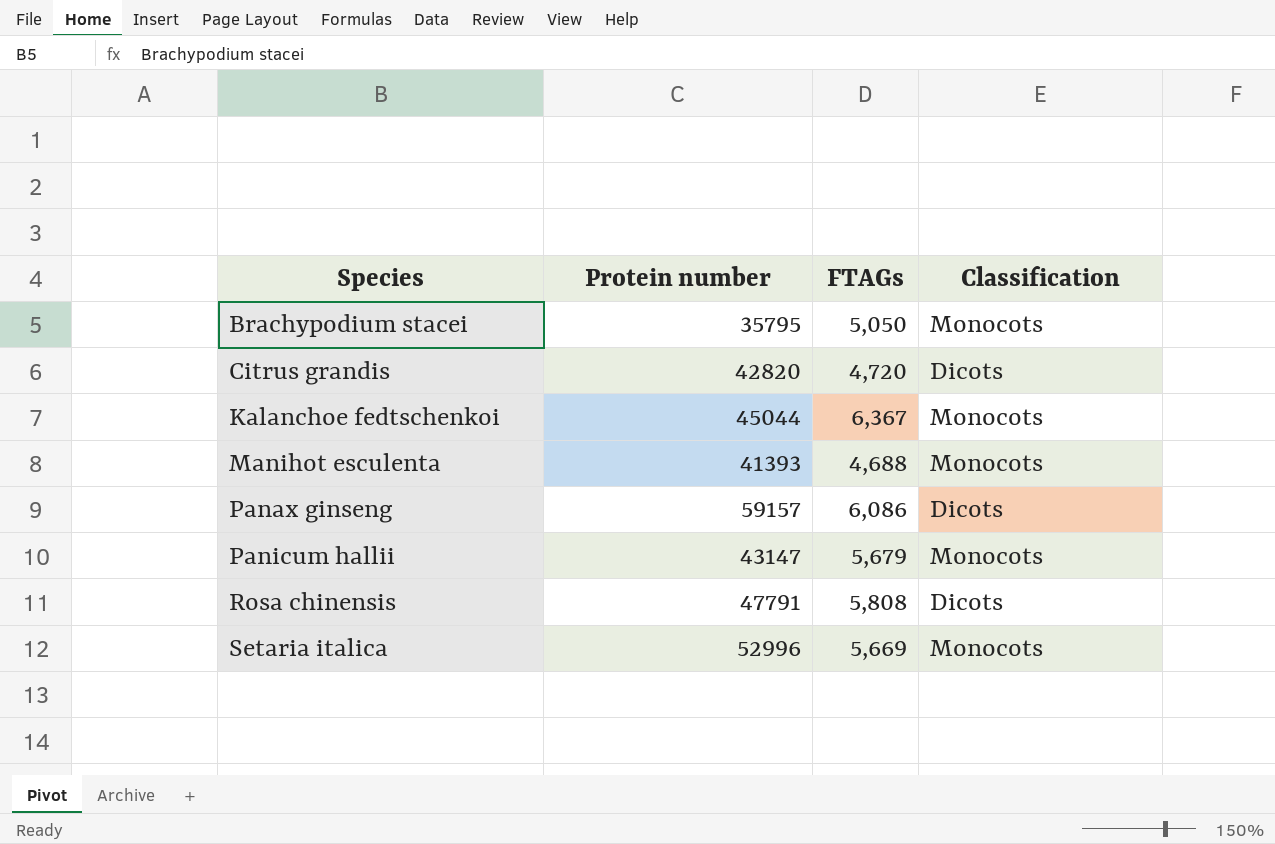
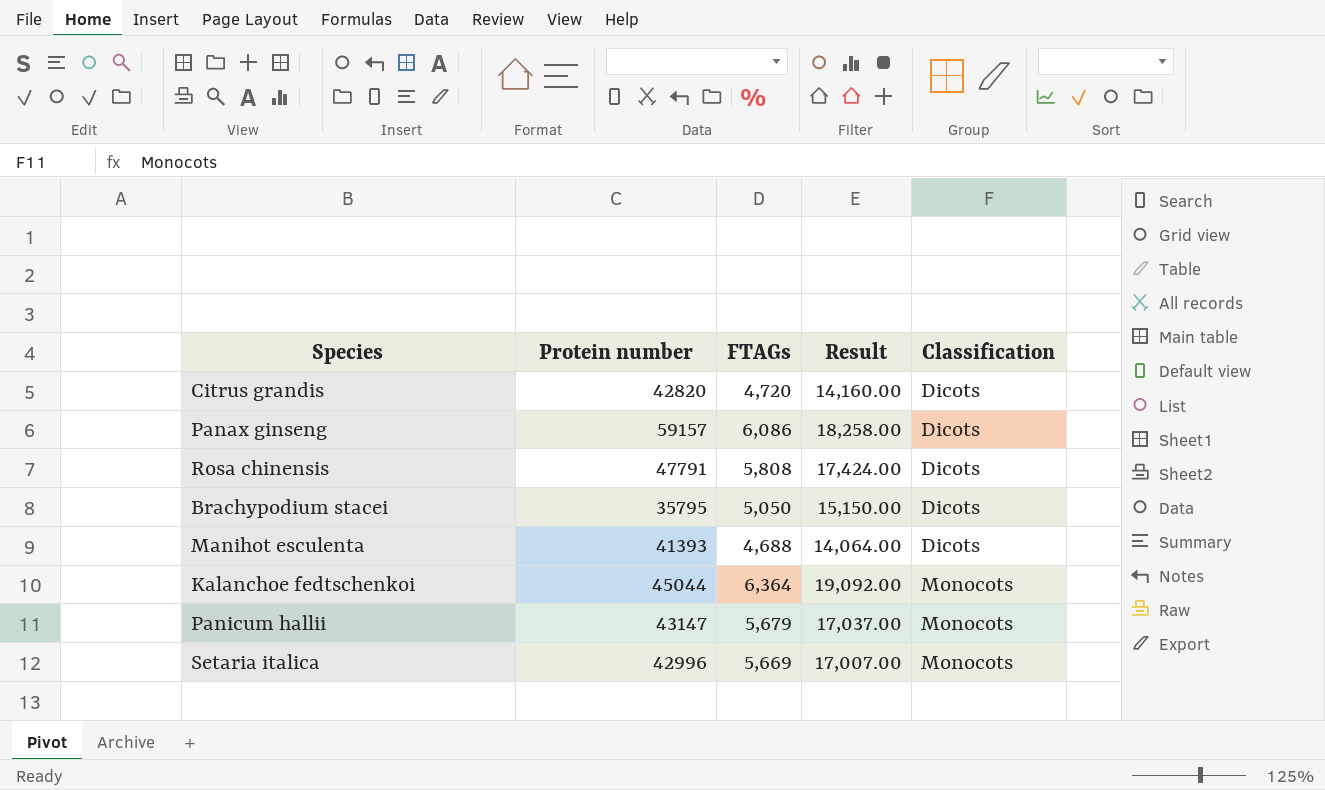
row order: Species ascending -> Classification ascending
column Result | formula: none -> [FTAGs] * 3
Brachypodium stacei | Classification: Monocots -> Dicots
Manihot esculenta | Classification: Monocots -> Dicots
Kalanchoe fedtschenkoi | FTAGs: 6,367 -> 6,364
Setaria italica | Protein number: 52996 -> 42996

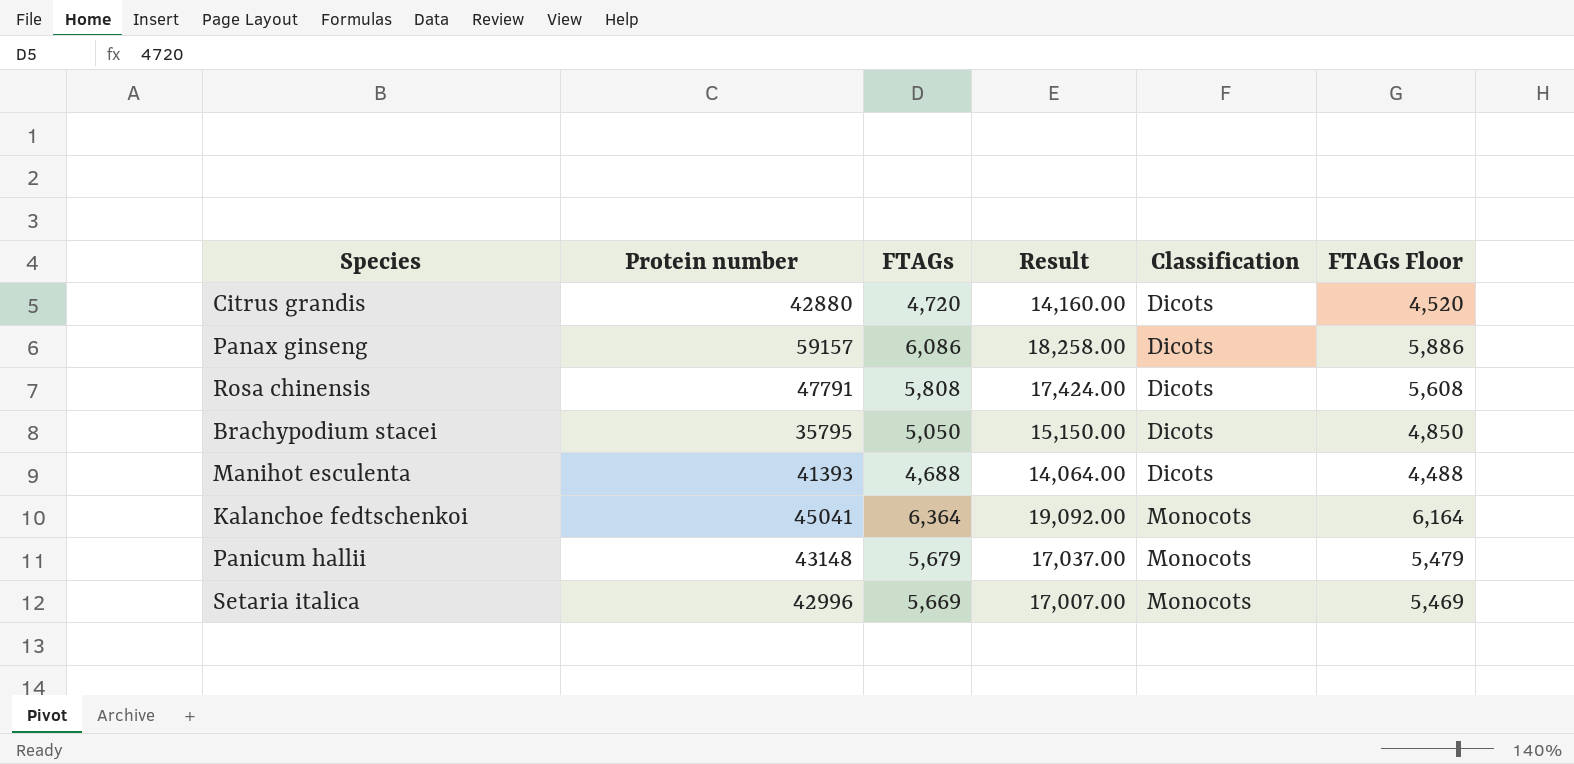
column FTAGs Floor | formula: none -> [FTAGs] - 200
Citrus grandis | Protein number: 42820 -> 42880
Kalanchoe fedtschenkoi | Protein number: 45044 -> 45041
Panicum hallii | Protein number: 43147 -> 43148

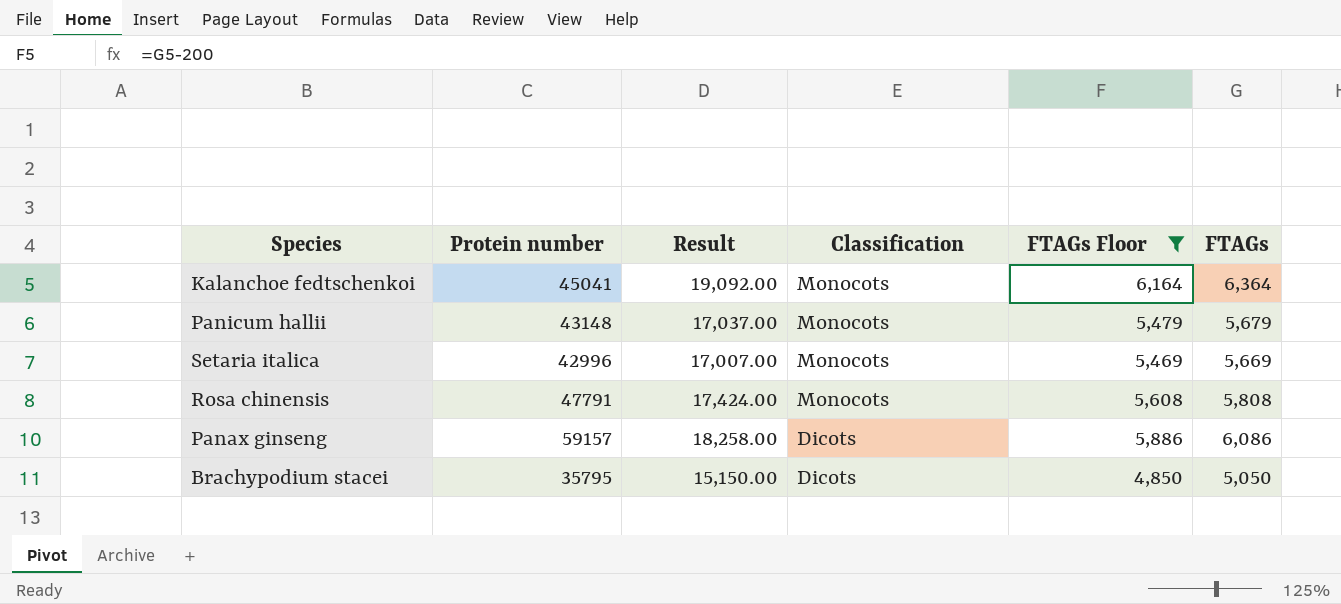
filter: none -> FTAGs Floor >= 4,850
row order: Classification ascending -> Classification descending
column FTAGs | position: 3 -> 6
Rosa chinensis | Classification: Dicots -> Monocots

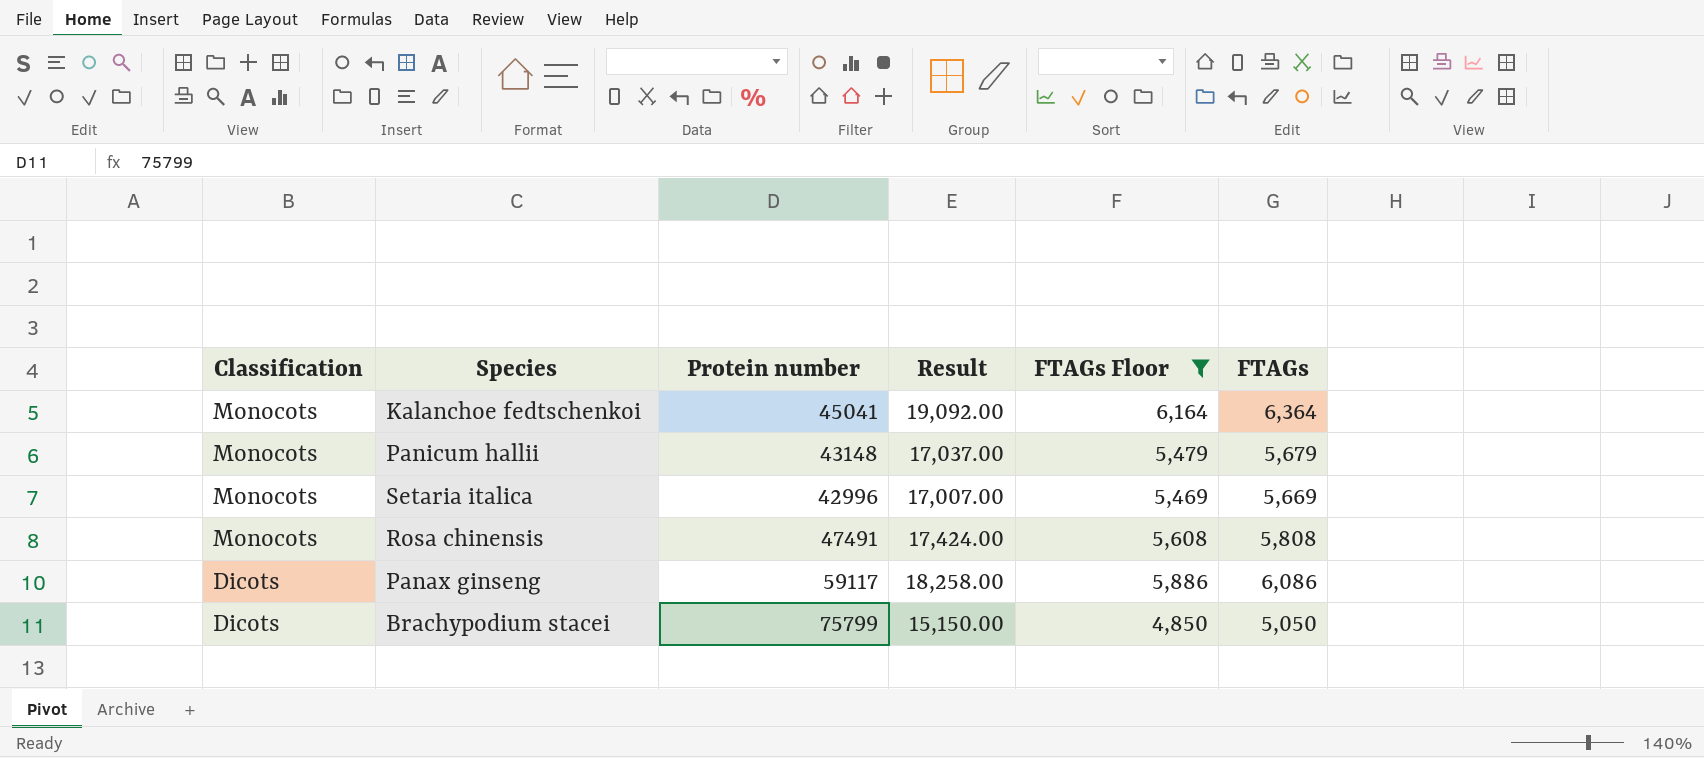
column Classification | position: 4 -> 1
Rosa chinensis | Protein number: 47791 -> 47491
Panax ginseng | Protein number: 59157 -> 59117
Brachypodium stacei | Protein number: 35795 -> 75799

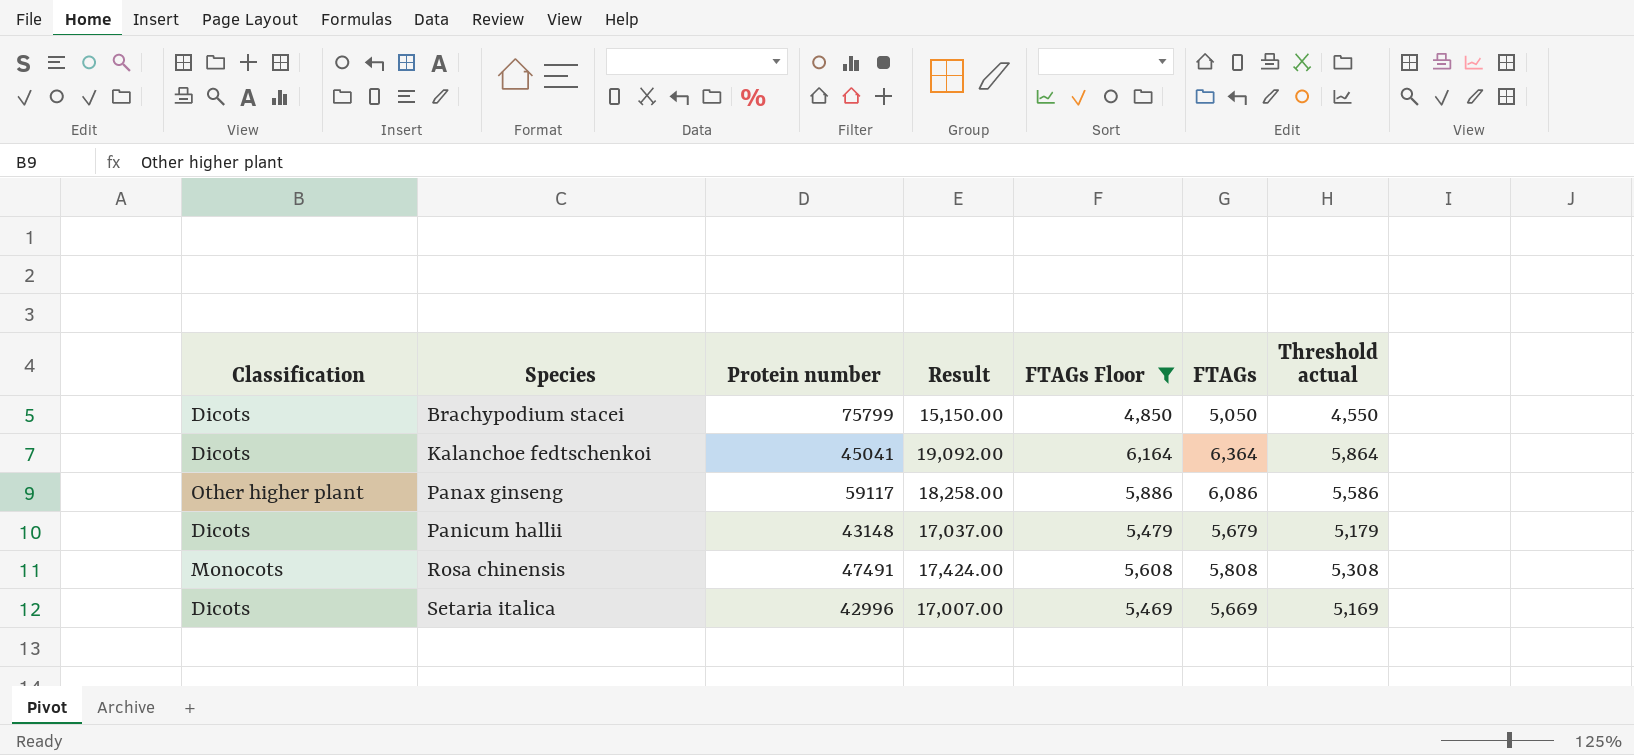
row order: Classification descending -> Species ascending
column Threshold actual | formula: none -> [FTAGs] - 500
Kalanchoe fedtschenkoi | Classification: Monocots -> Dicots
Panax ginseng | Classification: Dicots -> Other higher plant
Panicum hallii | Classification: Monocots -> Dicots
Setaria italica | Classification: Monocots -> Dicots

